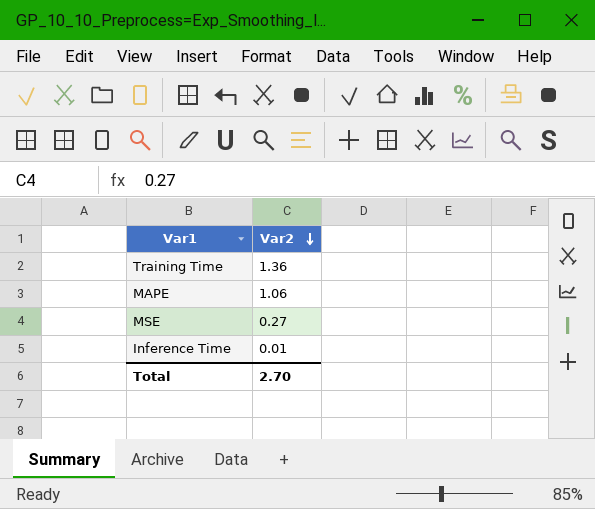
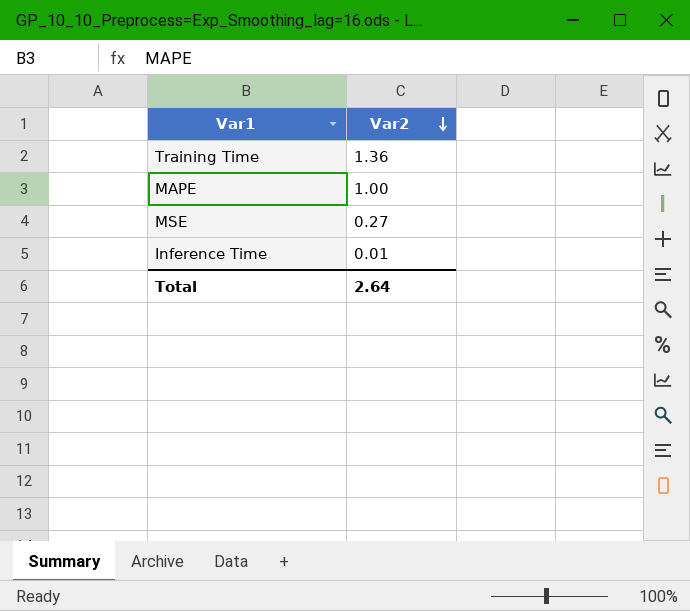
MAPE | Var2: 1.06 -> 1.00
Total | Var2: 2.70 -> 2.64

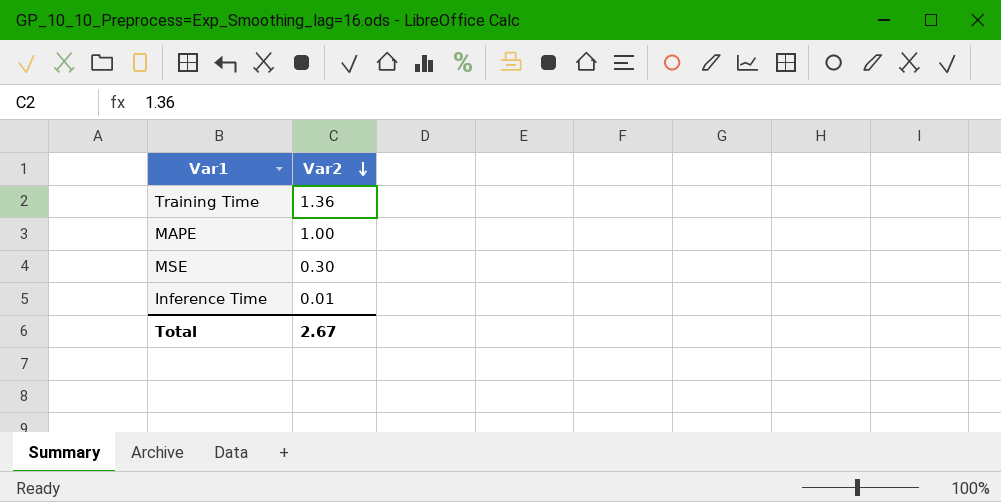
MSE | Var2: 0.27 -> 0.30
Total | Var2: 2.64 -> 2.67

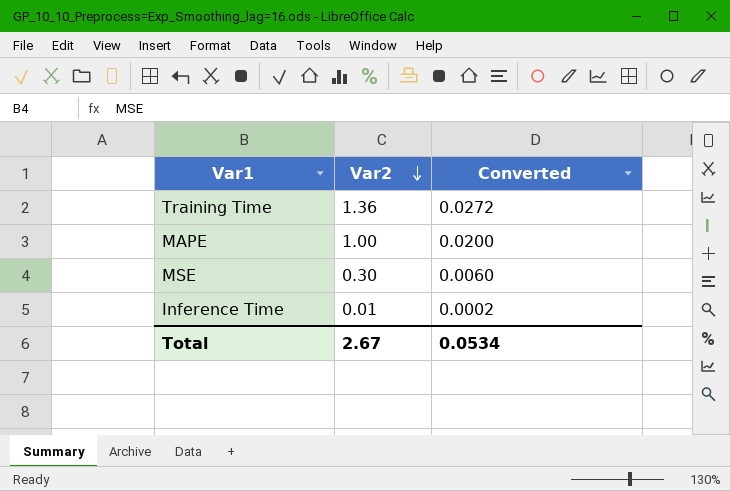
column Converted | formula: none -> [Var2] * 0.02

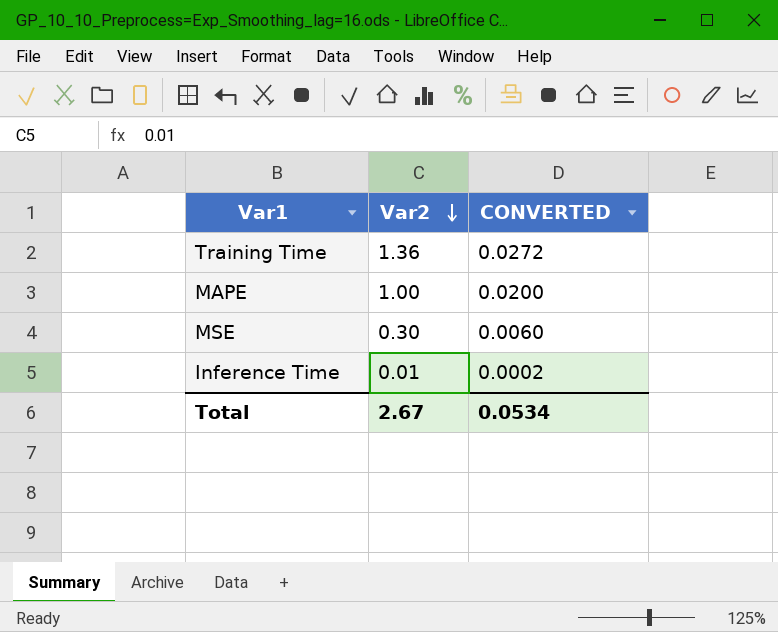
column name: Converted -> CONVERTED

